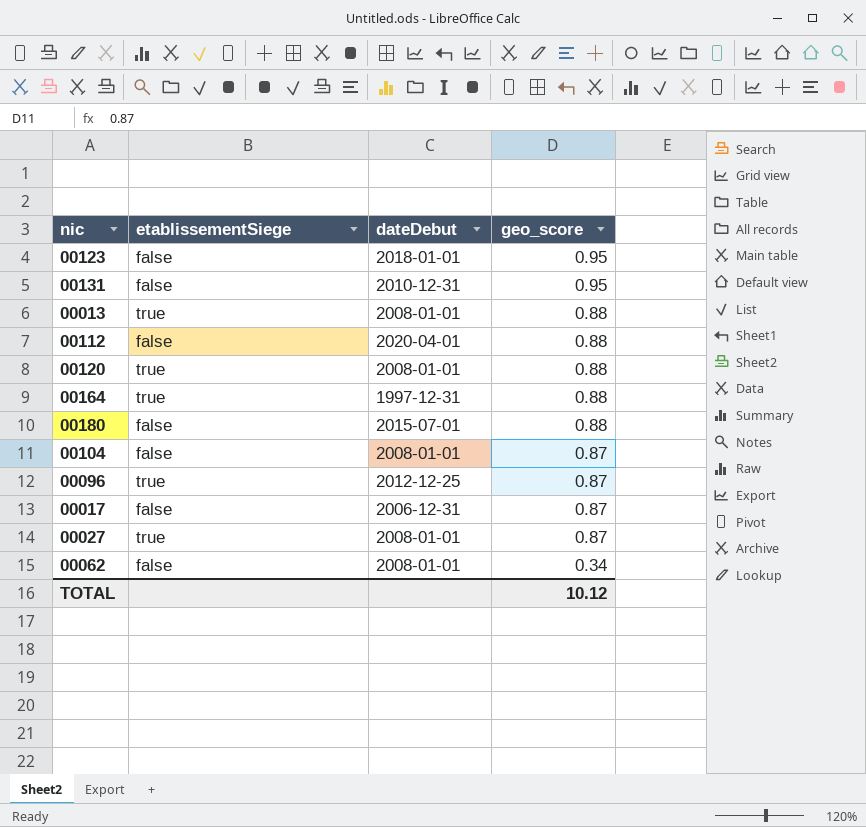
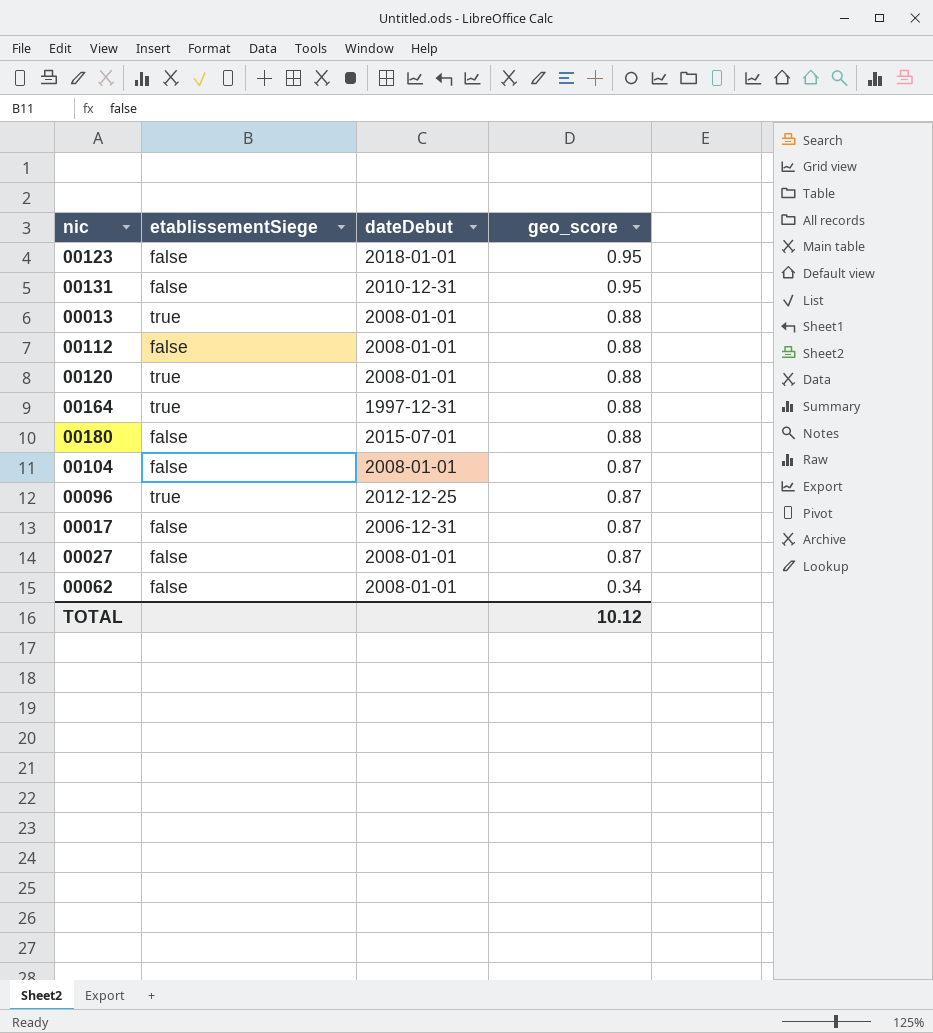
00112 | dateDebut: 2020-04-01 -> 2008-01-01
00027 | etablissementSiege: true -> false

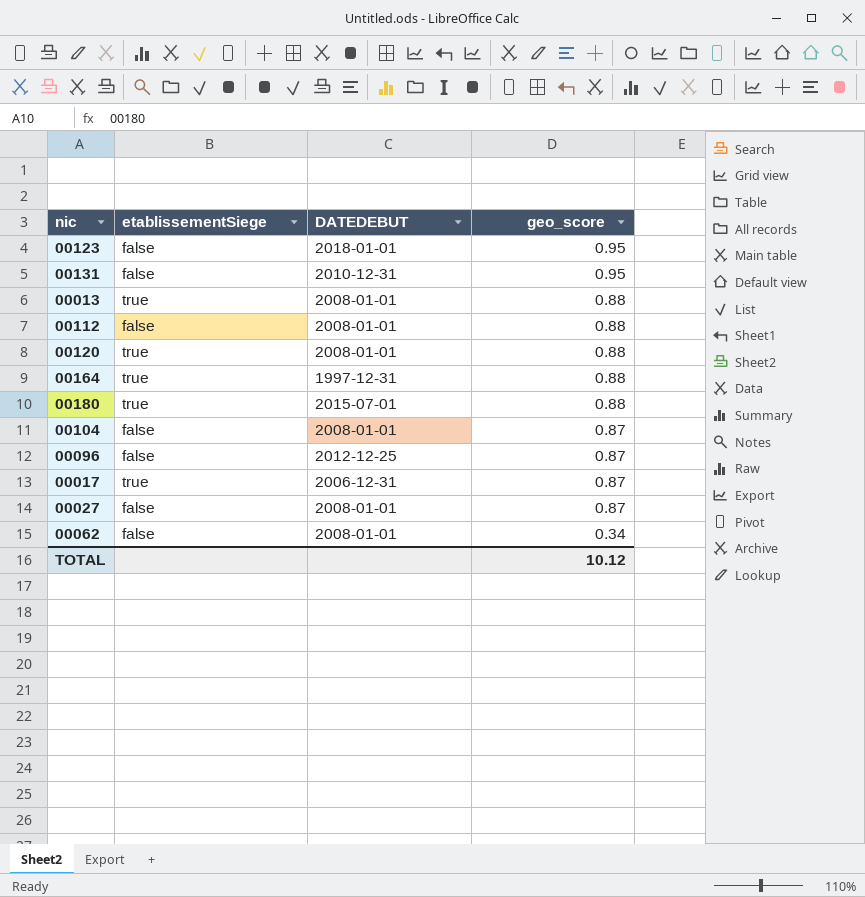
column name: dateDebut -> DATEDEBUT
00180 | etablissementSiege: false -> true
00096 | etablissementSiege: true -> false
00017 | etablissementSiege: false -> true

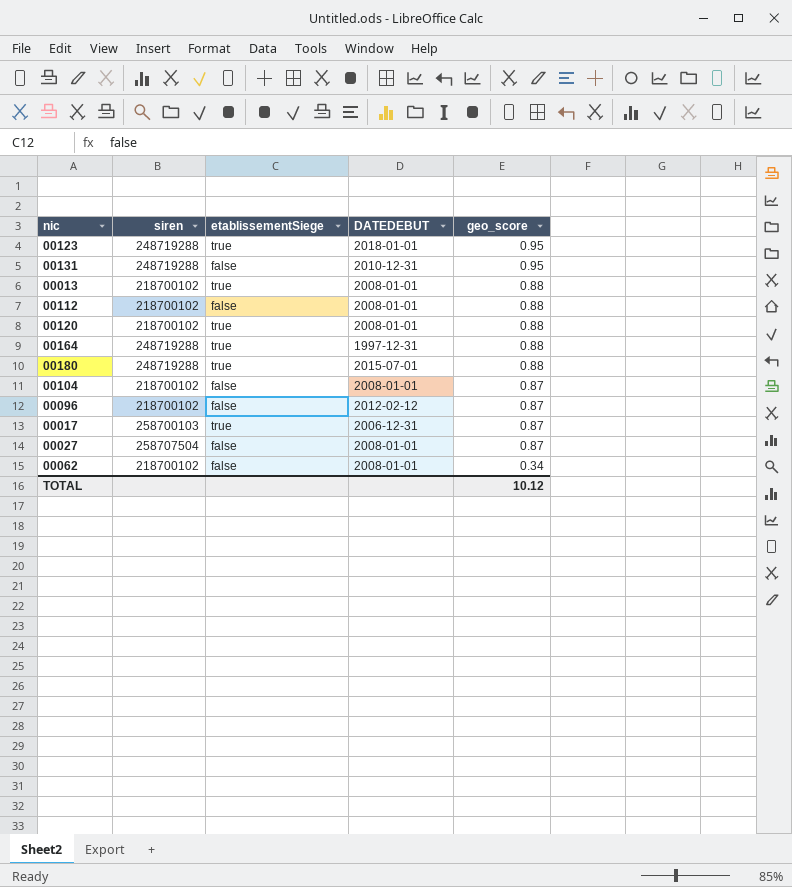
column siren | position: none -> 2
00123 | etablissementSiege: false -> true
00096 | DATEDEBUT: 2012-12-25 -> 2012-02-12

